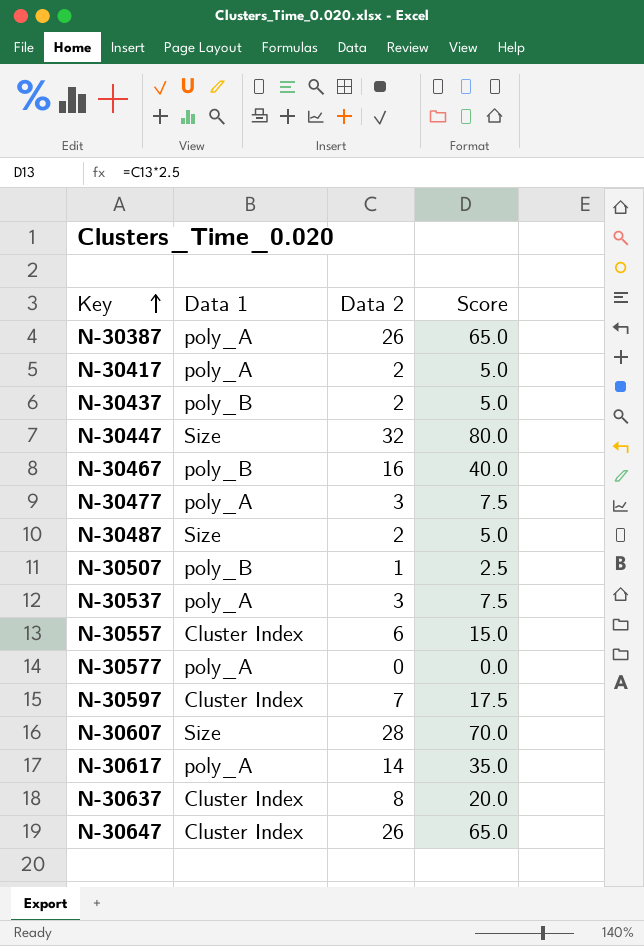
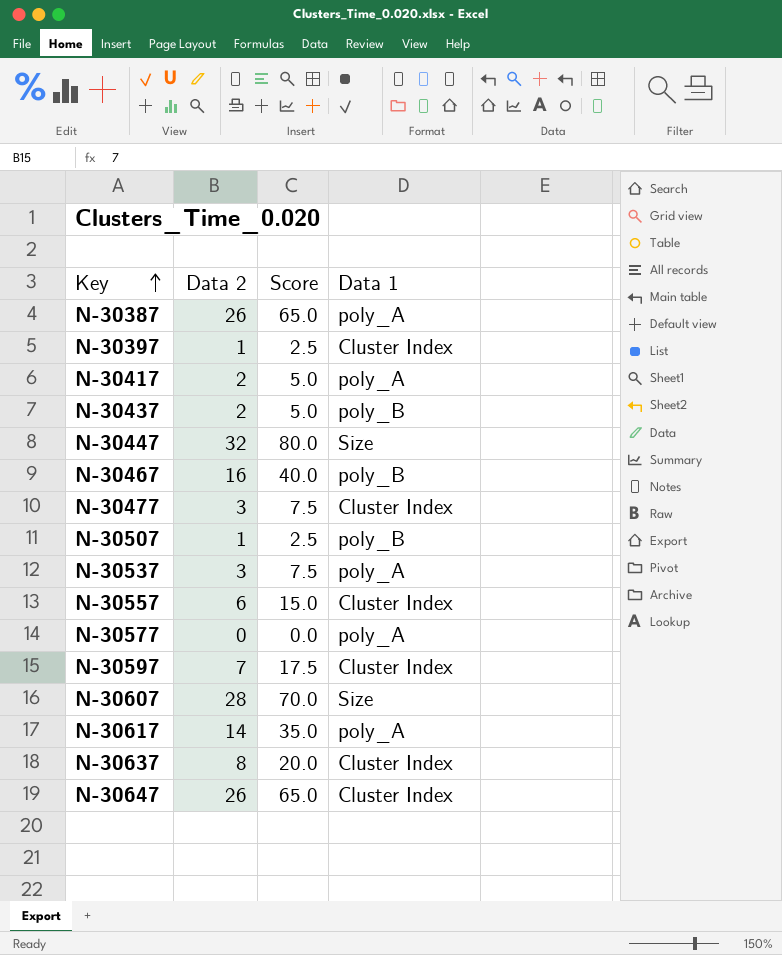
column Data 1 | position: 2 -> 4
row N-30487: Size | 2 | 5.0 -> none
row N-30397: none -> 1 | 2.5 | Cluster Index
N-30477 | Data 1: poly_A -> Cluster Index

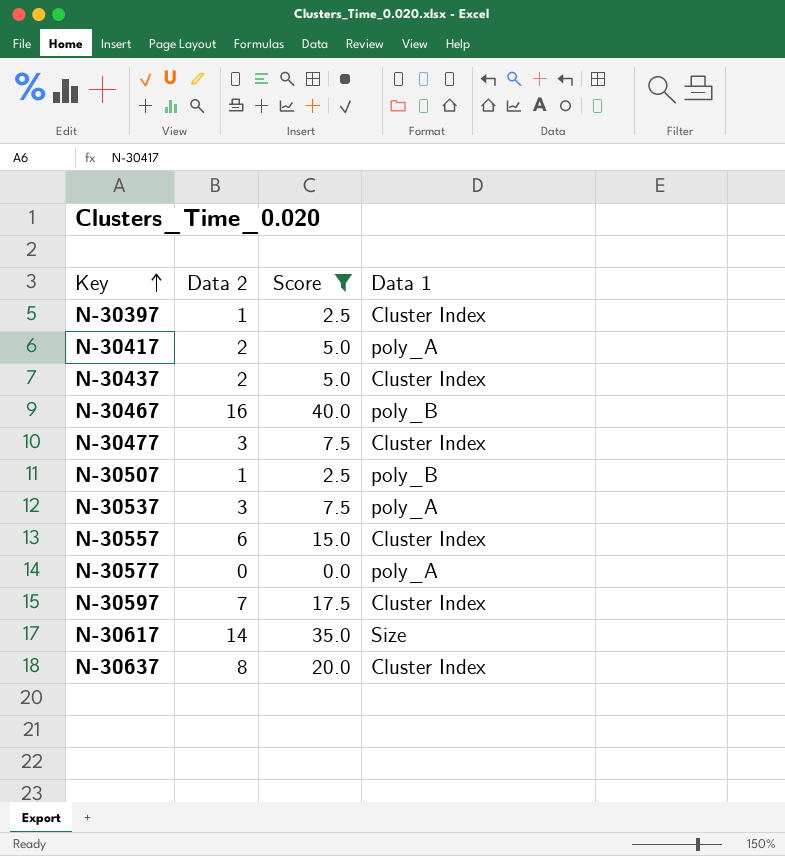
filter: none -> Score <= 40.0
N-30437 | Data 1: poly_B -> Cluster Index
N-30617 | Data 1: poly_A -> Size

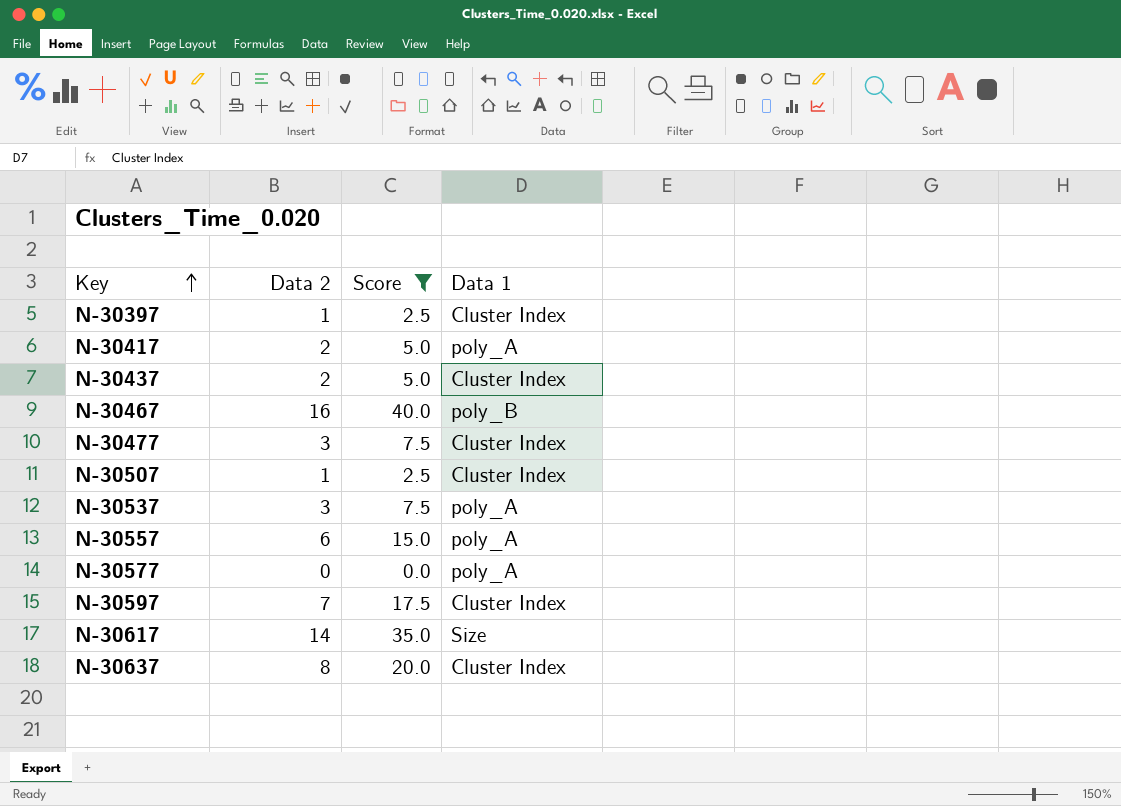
N-30507 | Data 1: poly_B -> Cluster Index
N-30557 | Data 1: Cluster Index -> poly_A

